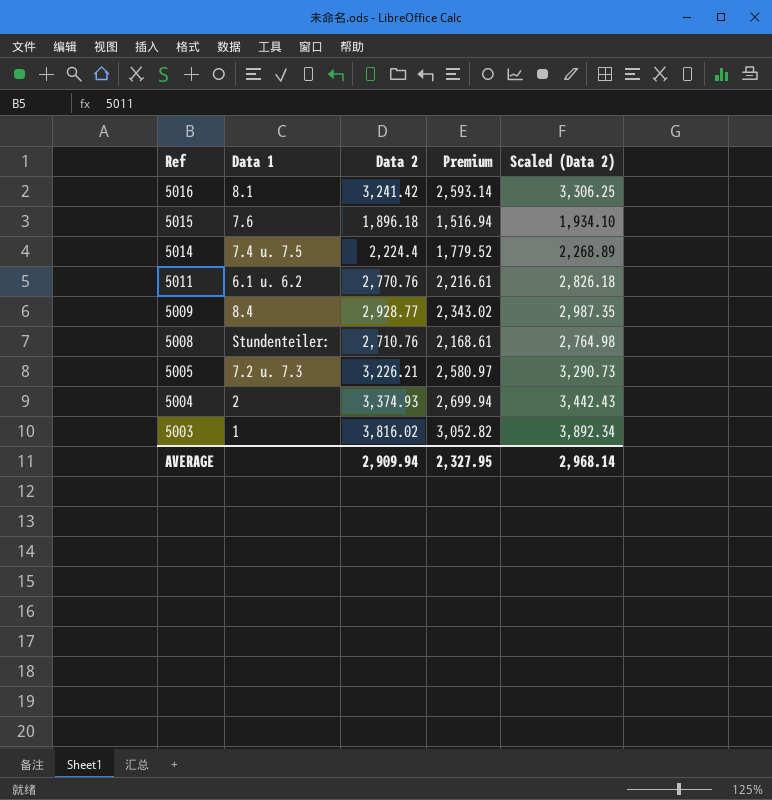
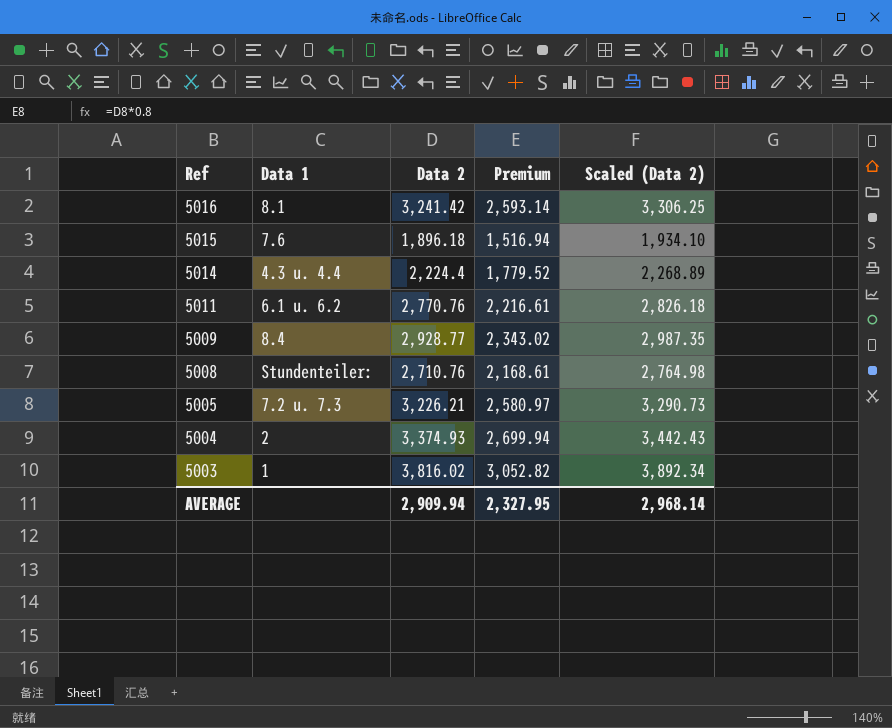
5014 | Data 1: 7.4 u. 7.5 -> 4.3 u. 4.4

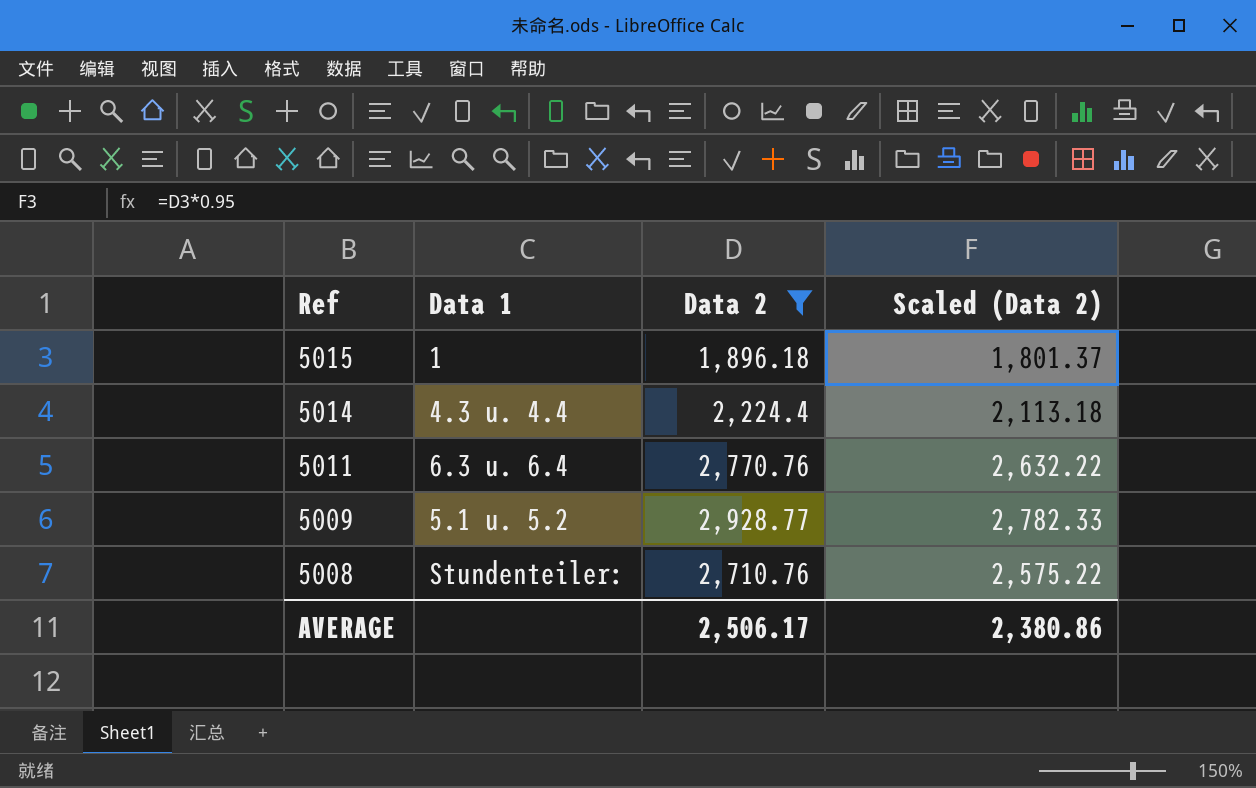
filter: none -> Data 2 <= 2,928.77
column Premium | formula: [Data 2] * 0.8 -> none
column Scaled (Data 2) | formula: [Data 2] * 1.02 -> [Data 2] * 0.95
5015 | Data 1: 7.6 -> 1
5011 | Data 1: 6.1 u. 6.2 -> 6.3 u. 6.4
5009 | Data 1: 8.4 -> 5.1 u. 5.2
AVERAGE | Data 2: 2,909.94 -> 2,506.17
AVERAGE | Scaled (Data 2): 2,968.14 -> 2,380.86

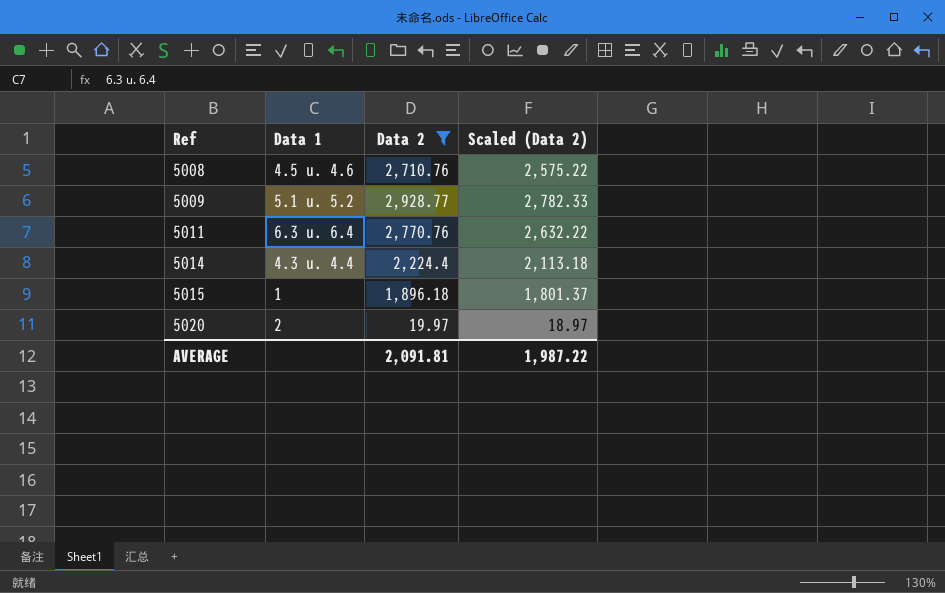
row order: Ref descending -> Ref ascending
5008 | Data 1: Stundenteiler: -> 4.5 u. 4.6
row 5020: none -> 2 | 19.97 | 18.97
AVERAGE | Data 2: 2,506.17 -> 2,091.81
AVERAGE | Scaled (Data 2): 2,380.86 -> 1,987.22

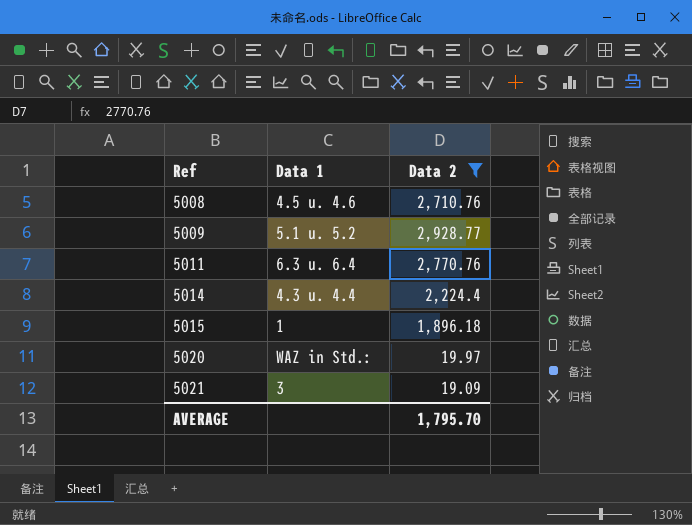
column Scaled (Data 2) | formula: [Data 2] * 0.95 -> none
5020 | Data 1: 2 -> WAZ in Std.:
row 5021: none -> 3 | 19.09
AVERAGE | Data 2: 2,091.81 -> 1,795.70

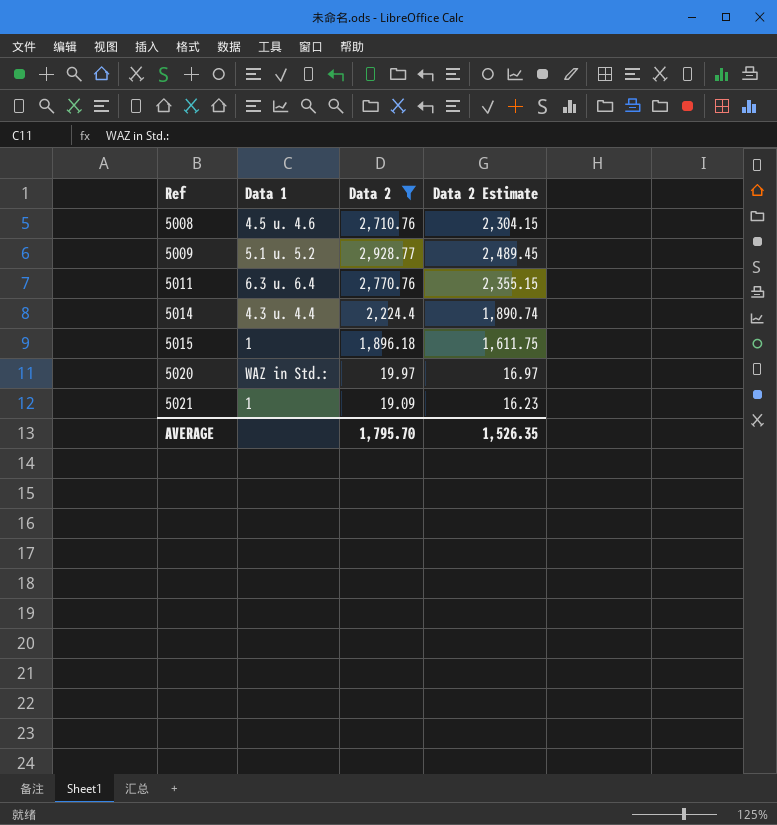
column Data 2 Estimate | formula: none -> [Data 2] * 0.85
5021 | Data 1: 3 -> 1

